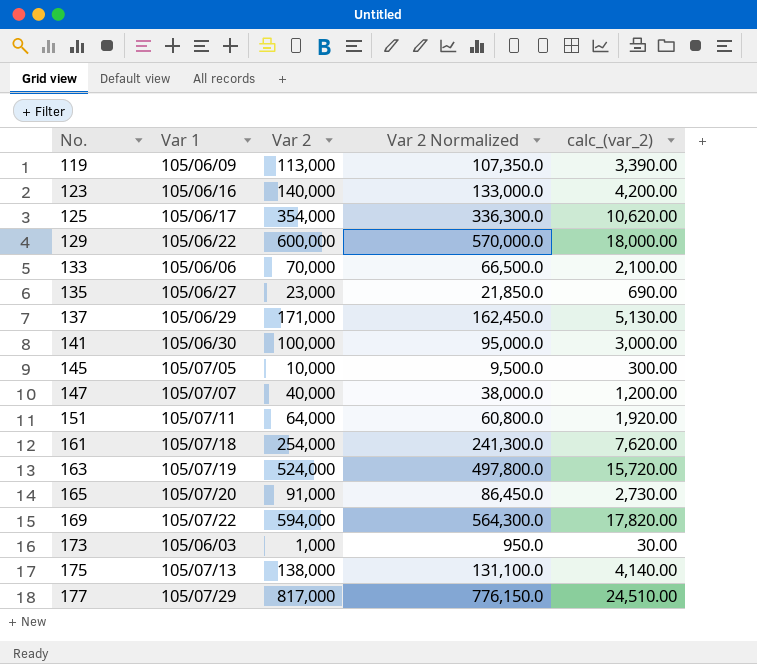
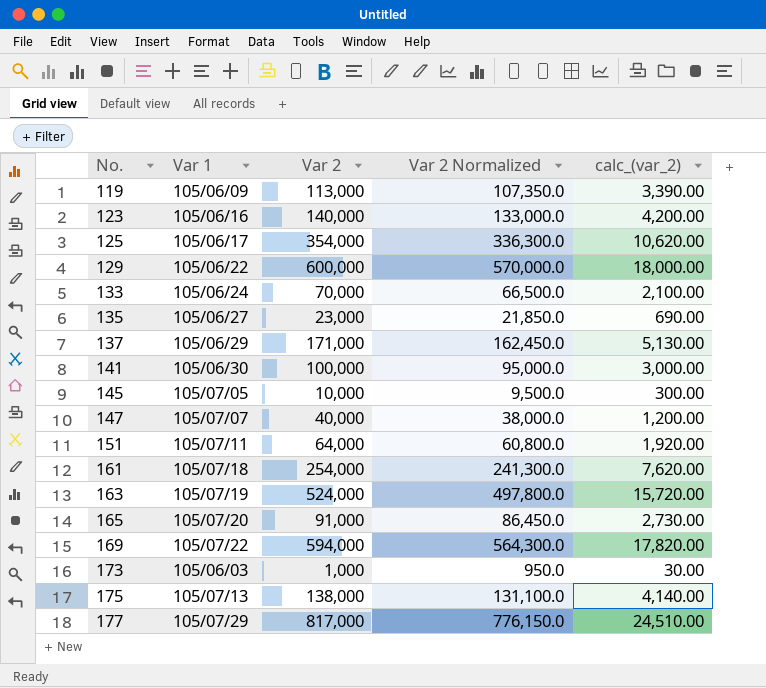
133 | Var 1: 105/06/06 -> 105/06/24

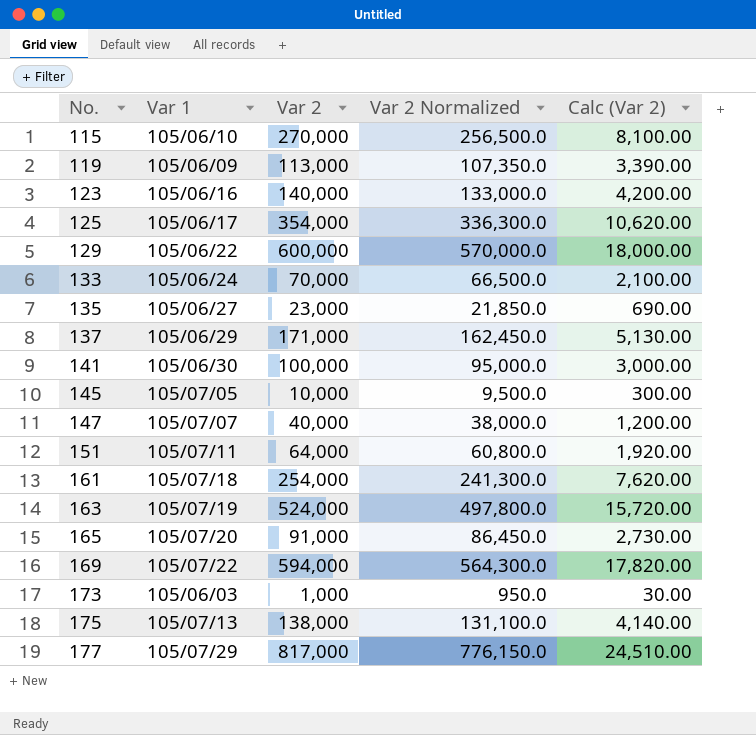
column name: calc_(var_2) -> Calc (Var 2)
row 115: none -> 105/06/10 | 270,000 | 256,500.0 | 8,100.00

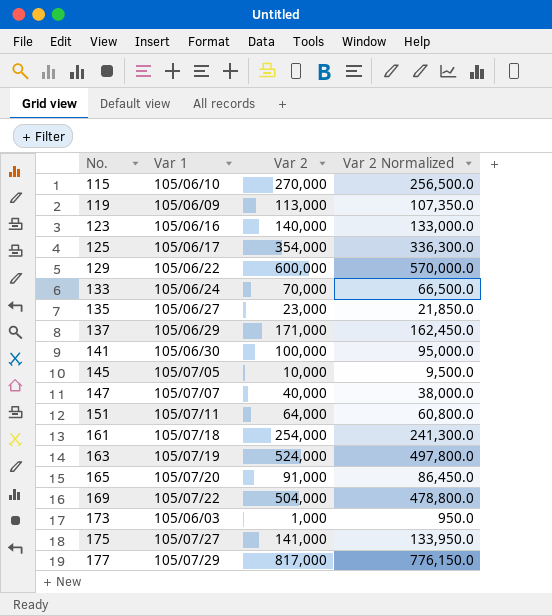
column Calc (Var 2) | formula: [Var 2] * 0.03 -> none
169 | Var 2: 594,000 -> 504,000
169 | Var 2 Normalized: 564,300.0 -> 478,800.0
175 | Var 1: 105/07/13 -> 105/07/27
175 | Var 2: 138,000 -> 141,000
175 | Var 2 Normalized: 131,100.0 -> 133,950.0

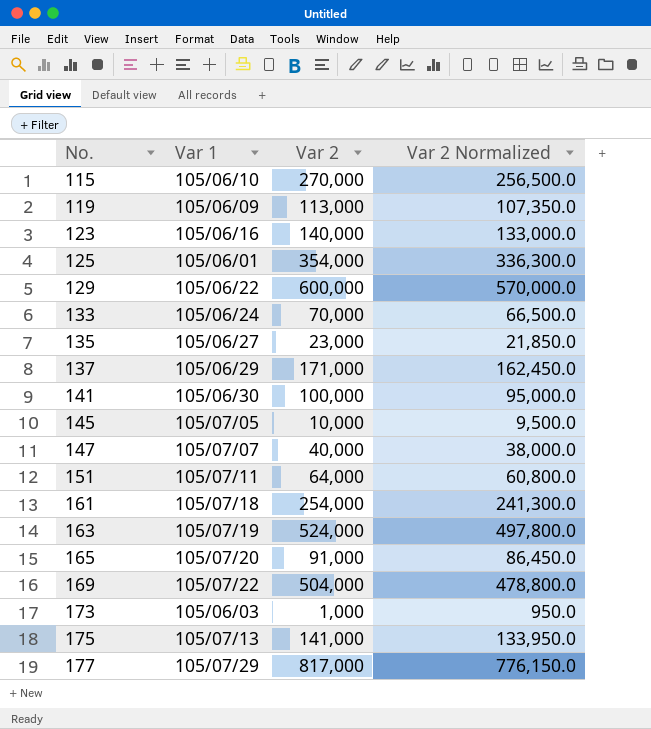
125 | Var 1: 105/06/17 -> 105/06/01
175 | Var 1: 105/07/27 -> 105/07/13

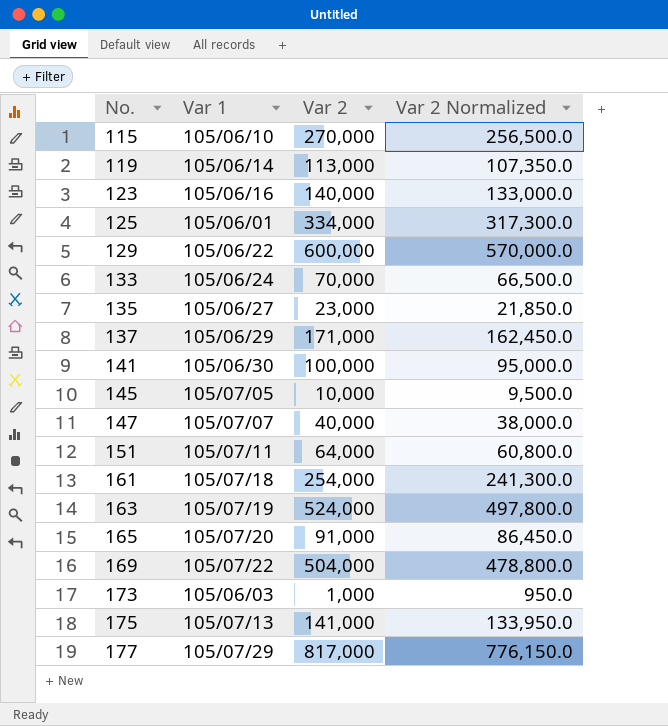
119 | Var 1: 105/06/09 -> 105/06/14
125 | Var 2: 354,000 -> 334,000
125 | Var 2 Normalized: 336,300.0 -> 317,300.0

